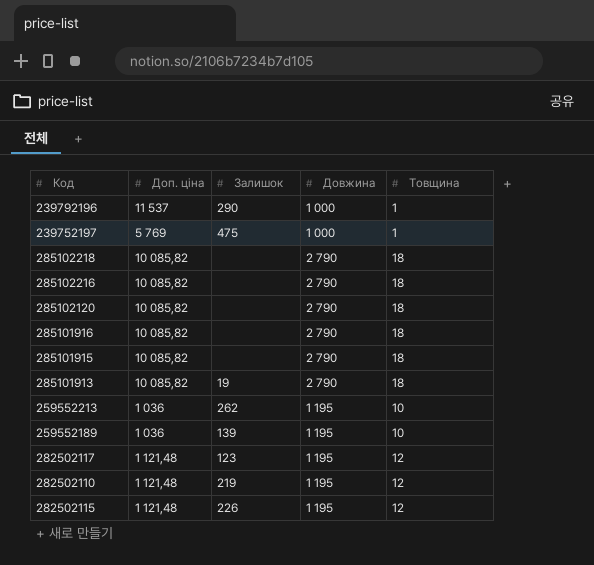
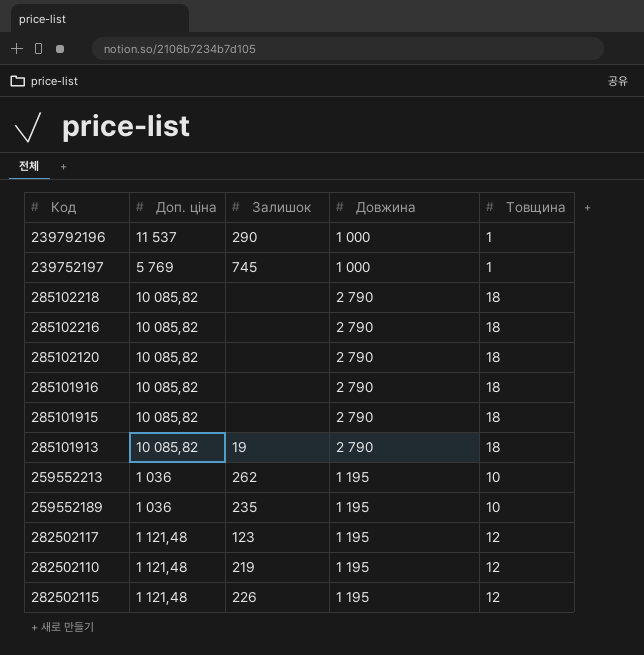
239752197 | Залишок: 475 -> 745
259552189 | Залишок: 139 -> 235

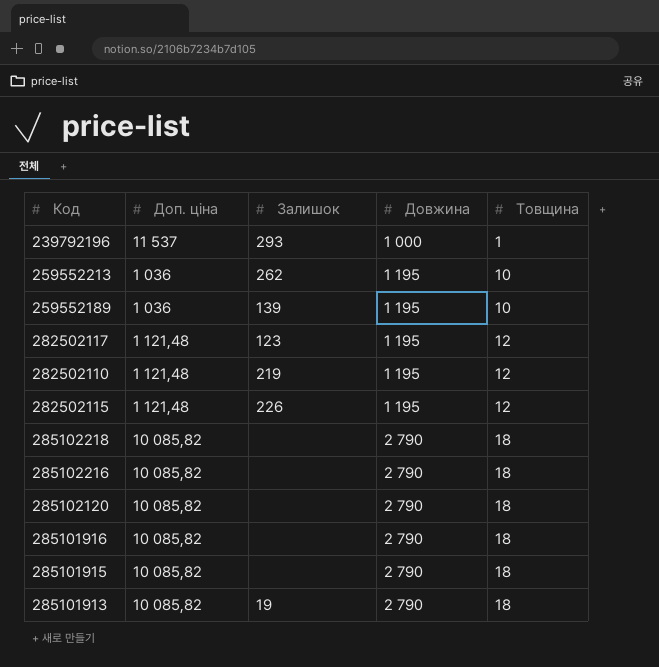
row order: none -> Довжина ascending
row 239752197: 5 769 | 745 | 1 000 | 1 -> none
239792196 | Залишок: 290 -> 293
259552189 | Залишок: 235 -> 139

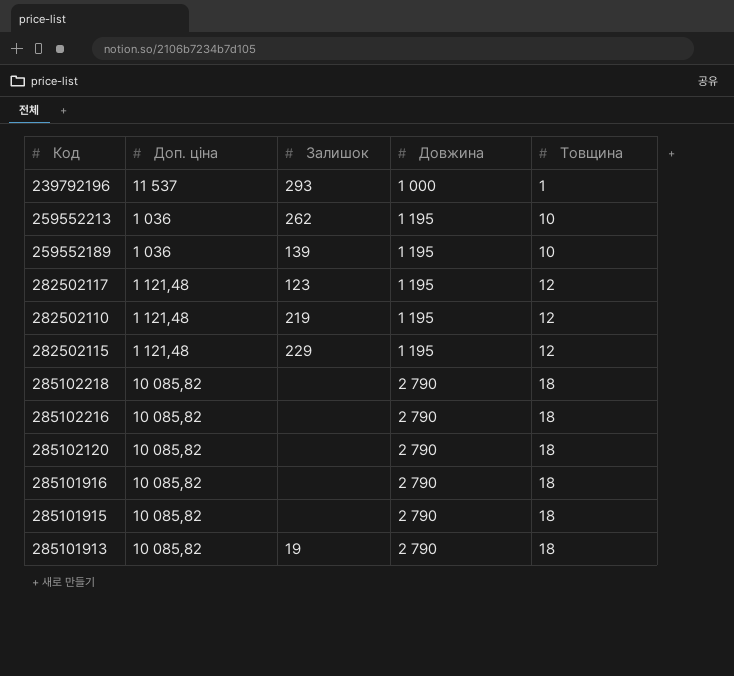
282502115 | Залишок: 226 -> 229

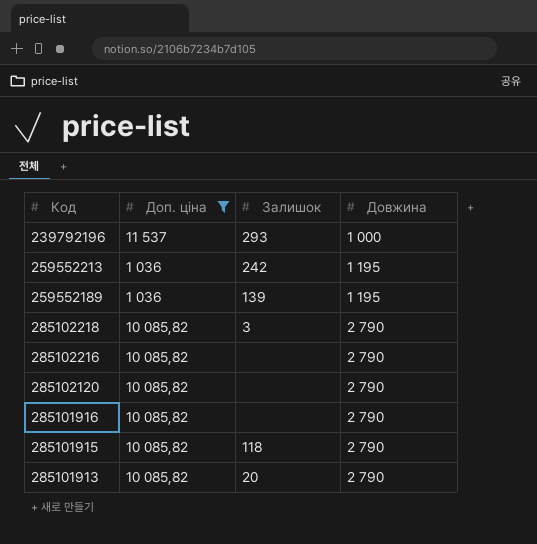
filter: none -> Доп. ціна != 1 121,48
column Товщина | position: 5 -> none
259552213 | Залишок: 262 -> 242
285102218 | Залишок: none -> 3
285101915 | Залишок: none -> 118
285101913 | Залишок: 19 -> 20

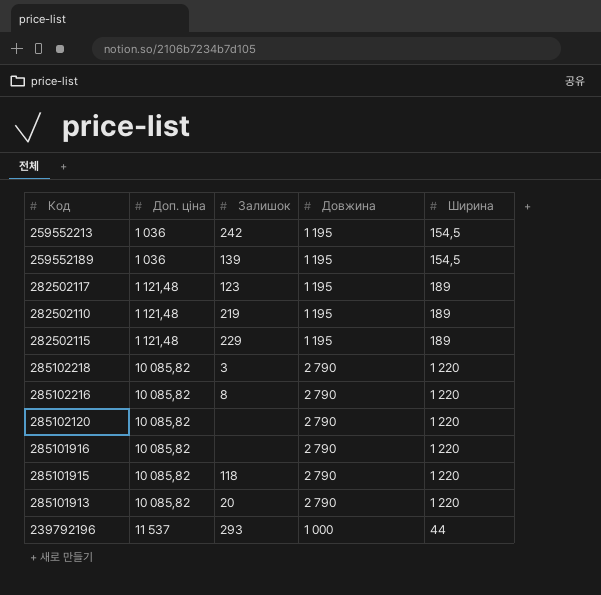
filter: Доп. ціна != 1 121,48 -> none
row order: Довжина ascending -> Доп. ціна ascending
column Ширина | position: none -> 5
285102216 | Залишок: none -> 8

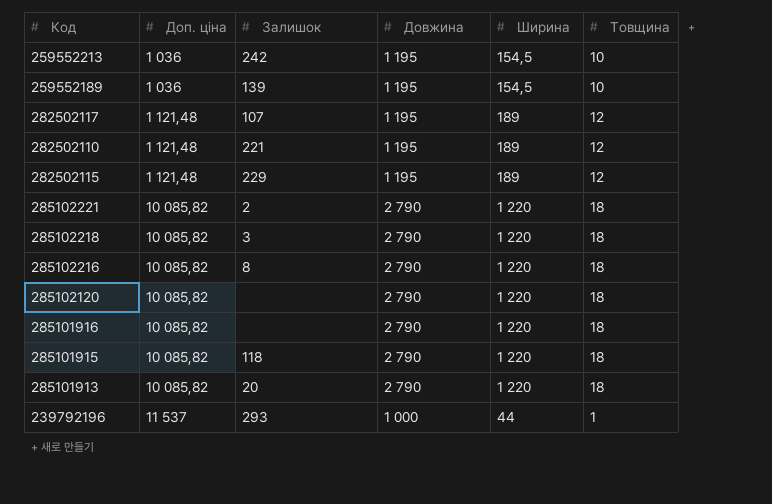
column Товщина | position: none -> 6
282502117 | Залишок: 123 -> 107
282502110 | Залишок: 219 -> 221
row 285102221: none -> 10 085,82 | 2 | 2 790 | 1 220 | 18

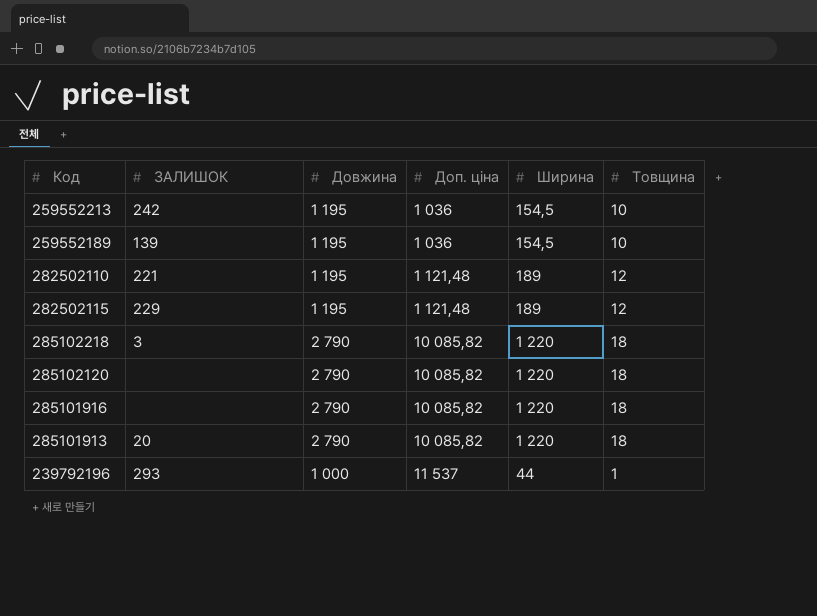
column name: Залишок -> ЗАЛИШОК
column Доп. ціна | position: 2 -> 4
row 282502117: 1 121,48 | 107 | 1 195 | 189 | 12 -> none
row 285102221: 10 085,82 | 2 | 2 790 | 1 220 | 18 -> none
row 285102216: 10 085,82 | 8 | 2 790 | 1 220 | 18 -> none
row 285101915: 10 085,82 | 118 | 2 790 | 1 220 | 18 -> none

